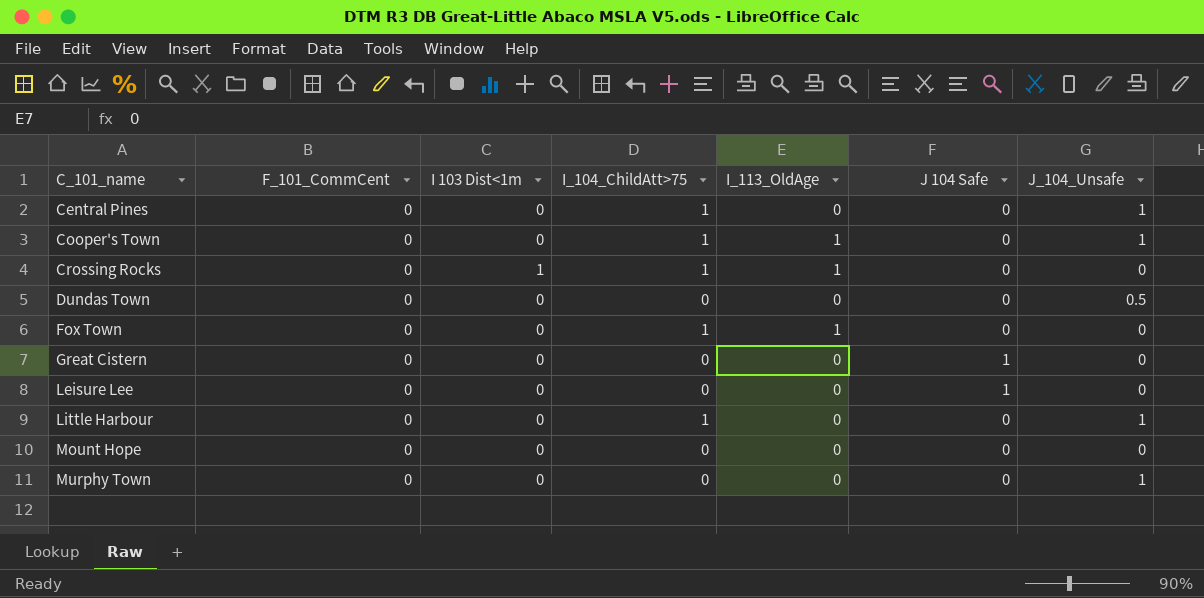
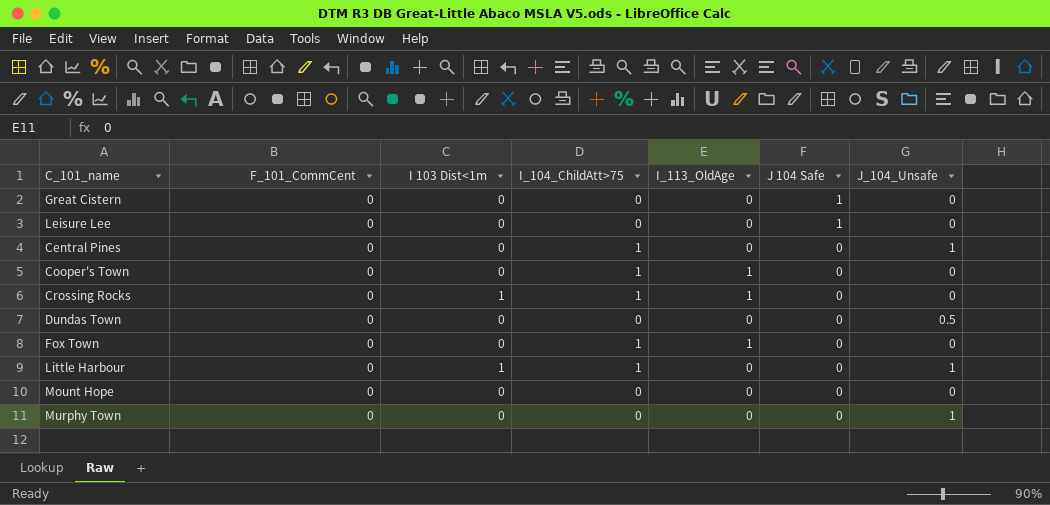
row order: C_101_name ascending -> J 104 Safe descending
Cooper's Town | J_104_Unsafe: 1 -> 0
Little Harbour | I 103 Dist<1m: 0 -> 1

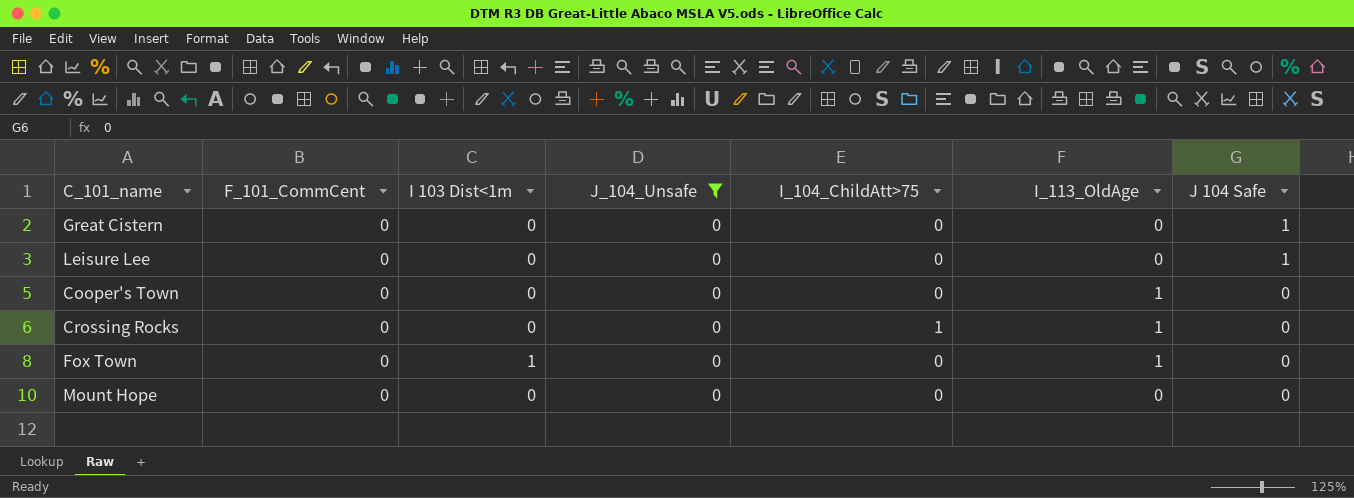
filter: none -> J_104_Unsafe = 0
column J_104_Unsafe | position: 7 -> 4
Cooper's Town | I_104_ChildAtt>75: 1 -> 0
Crossing Rocks | I 103 Dist<1m: 1 -> 0
Fox Town | I 103 Dist<1m: 0 -> 1
Fox Town | I_104_ChildAtt>75: 1 -> 0

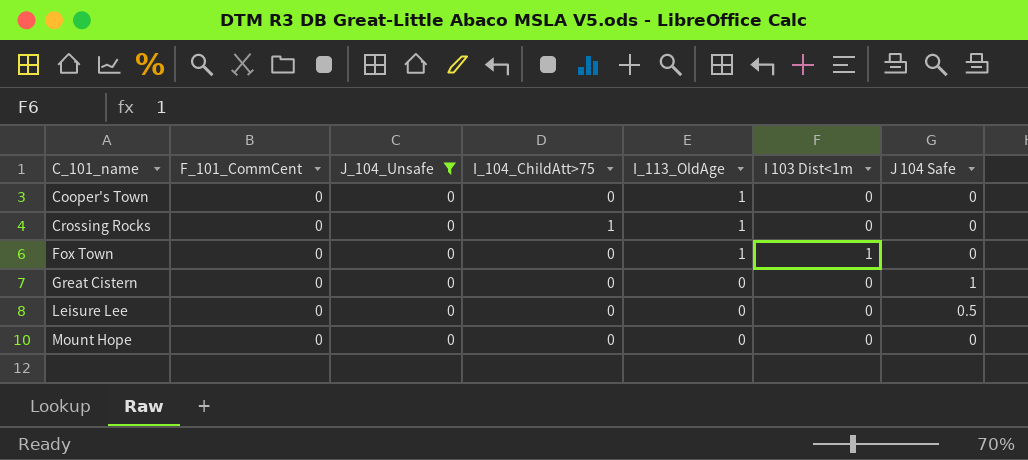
row order: J 104 Safe descending -> C_101_name ascending
column I 103 Dist<1m | position: 3 -> 6
Leisure Lee | J 104 Safe: 1 -> 0.5

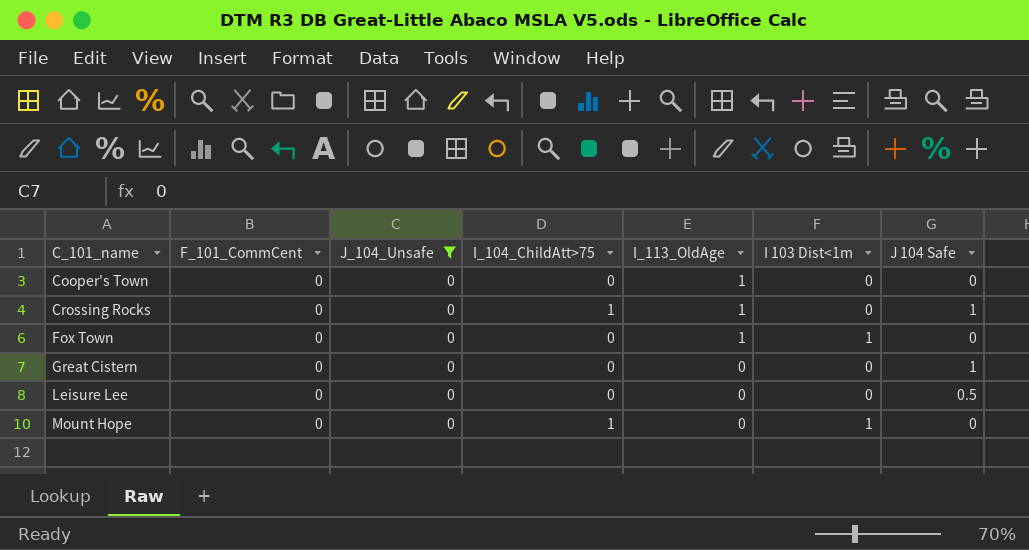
Crossing Rocks | J 104 Safe: 0 -> 1
Mount Hope | I_104_ChildAtt>75: 0 -> 1
Mount Hope | I 103 Dist<1m: 0 -> 1

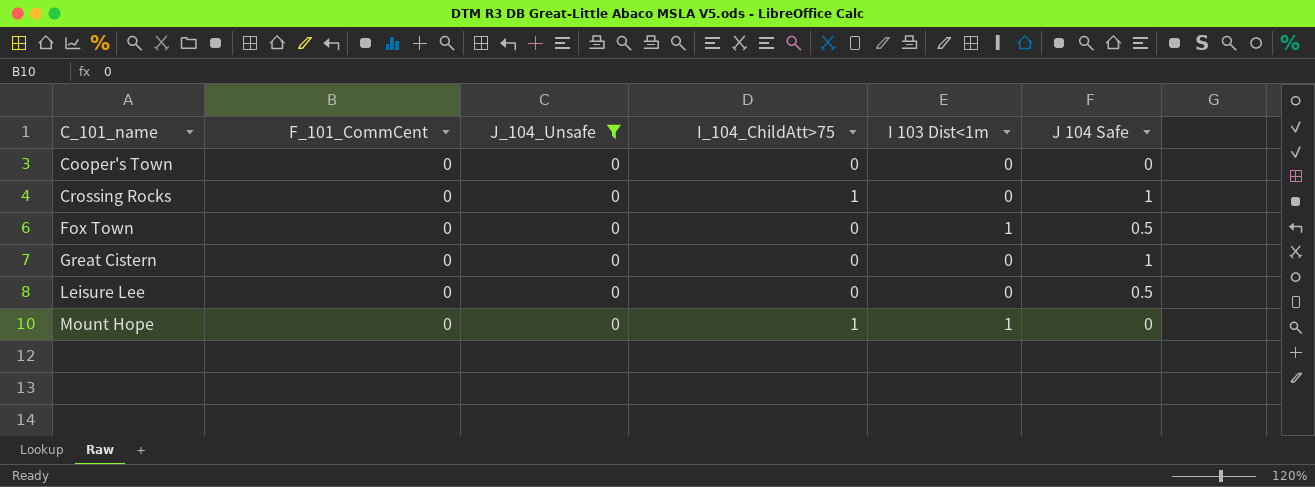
column I_113_OldAge | position: 5 -> none
Fox Town | J 104 Safe: 0 -> 0.5

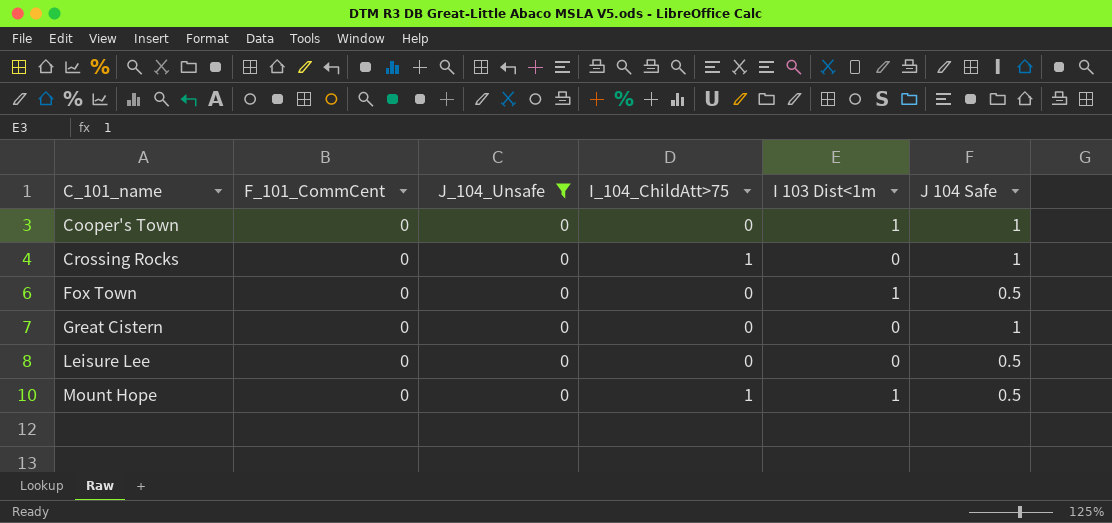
Cooper's Town | I 103 Dist<1m: 0 -> 1
Cooper's Town | J 104 Safe: 0 -> 1
Mount Hope | J 104 Safe: 0 -> 0.5

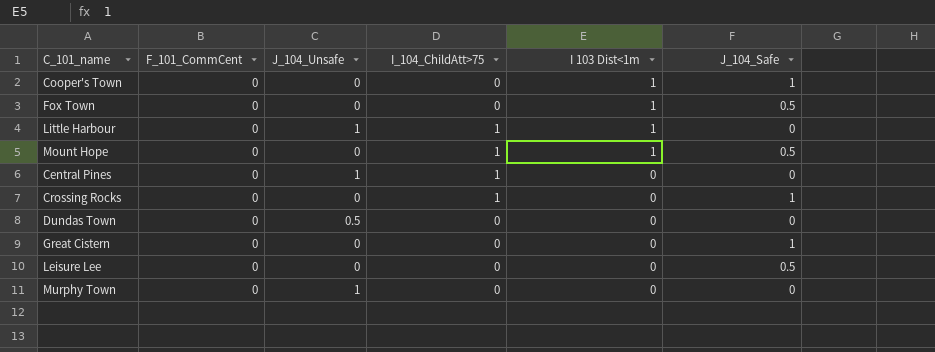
filter: J_104_Unsafe = 0 -> none
row order: C_101_name ascending -> I 103 Dist<1m descending
column name: J 104 Safe -> J_104_Safe

